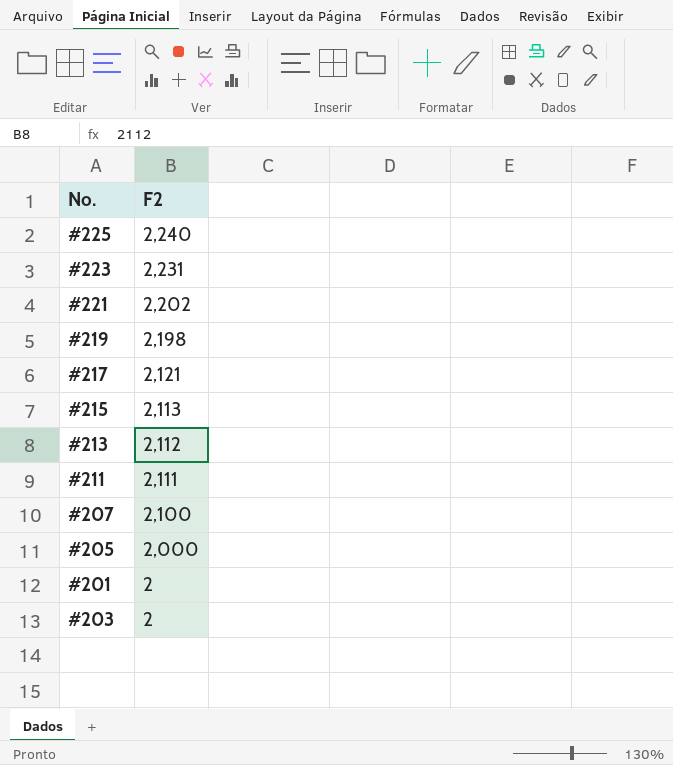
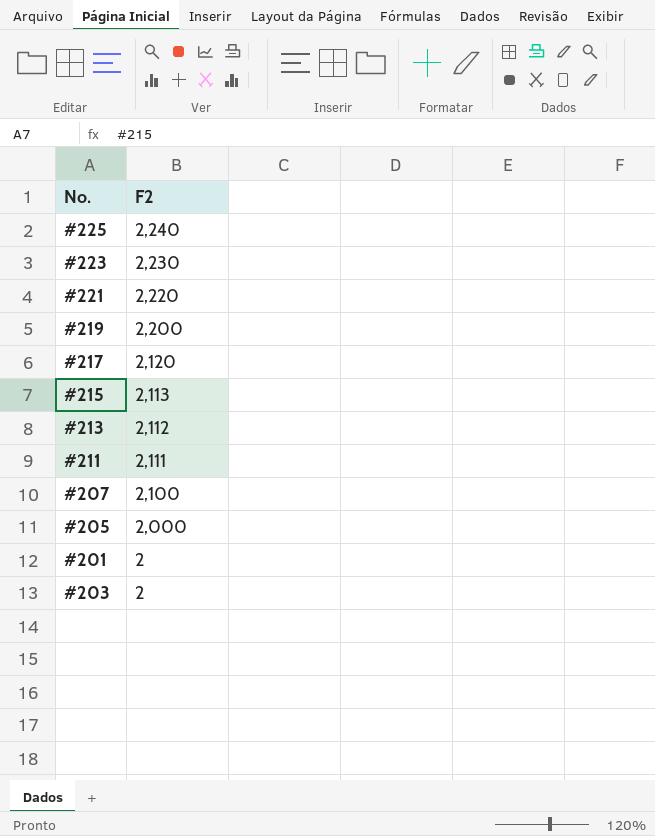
#223 | F2: 2,231 -> 2,230
#221 | F2: 2,202 -> 2,220
#219 | F2: 2,198 -> 2,200
#217 | F2: 2,121 -> 2,120

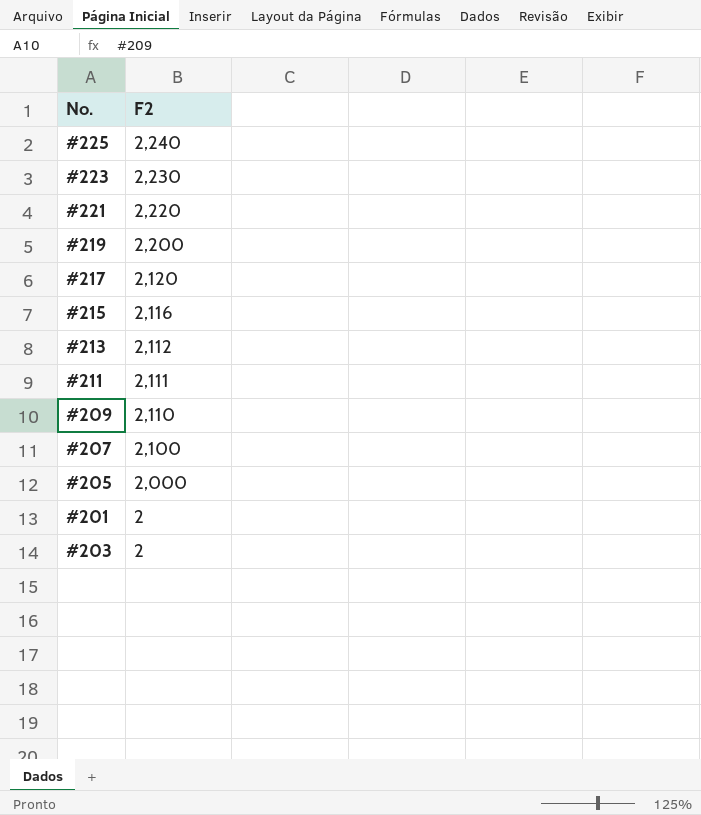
#215 | F2: 2,113 -> 2,116
row #209: none -> 2,110

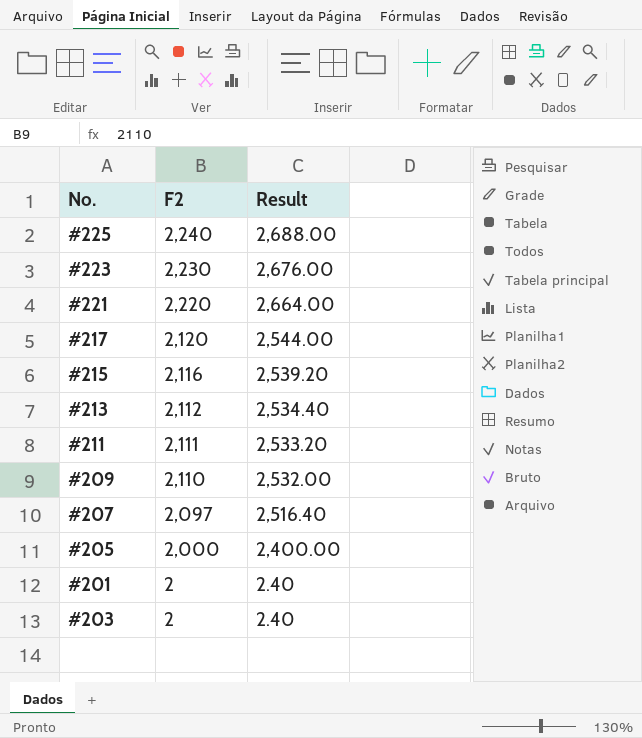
column Result | formula: none -> [F2] * 1.2
row #219: 2,200 -> none
#207 | F2: 2,100 -> 2,097

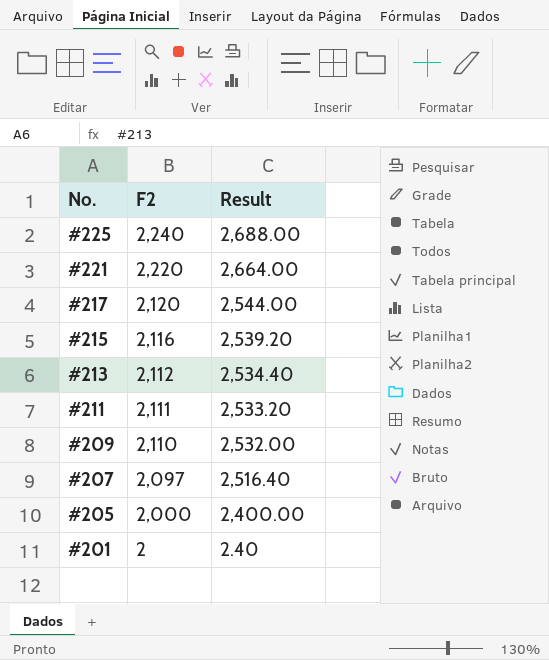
row #223: 2,230 | 2,676.00 -> none
row #203: 2 | 2.40 -> none

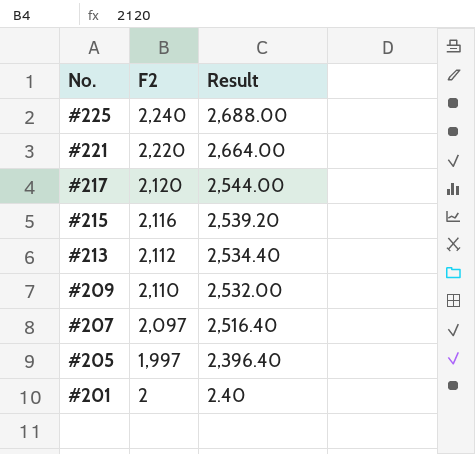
row #211: 2,111 | 2,533.20 -> none
#205 | F2: 2,000 -> 1,997
#205 | Result: 2,400.00 -> 2,396.40

